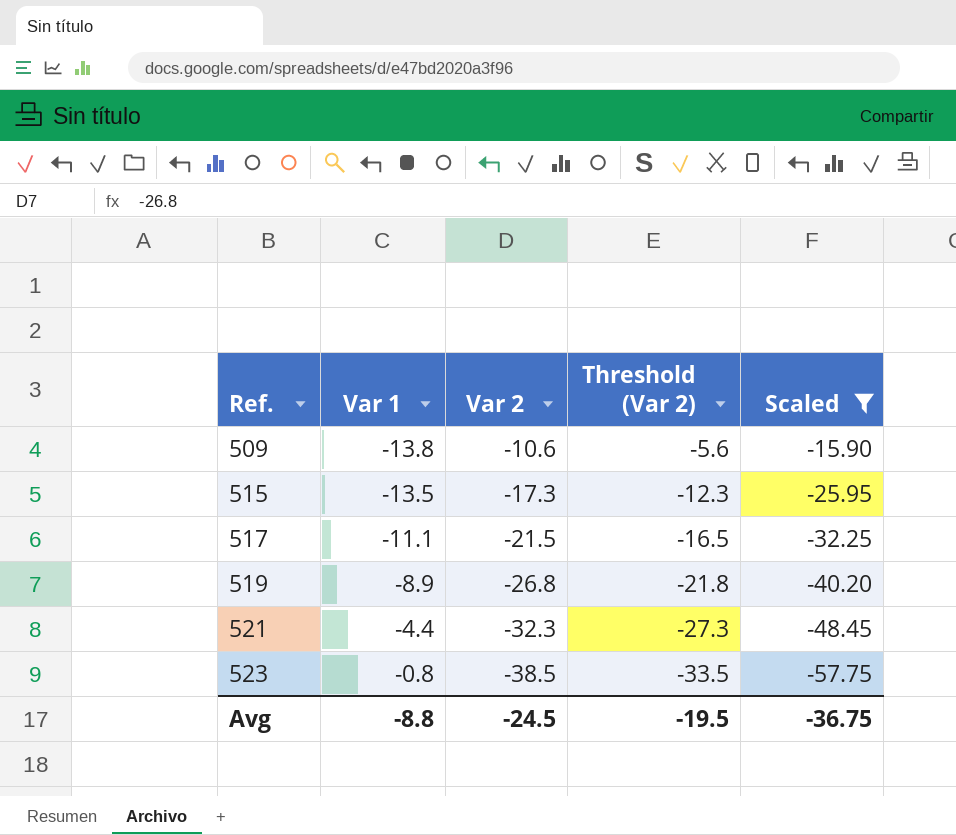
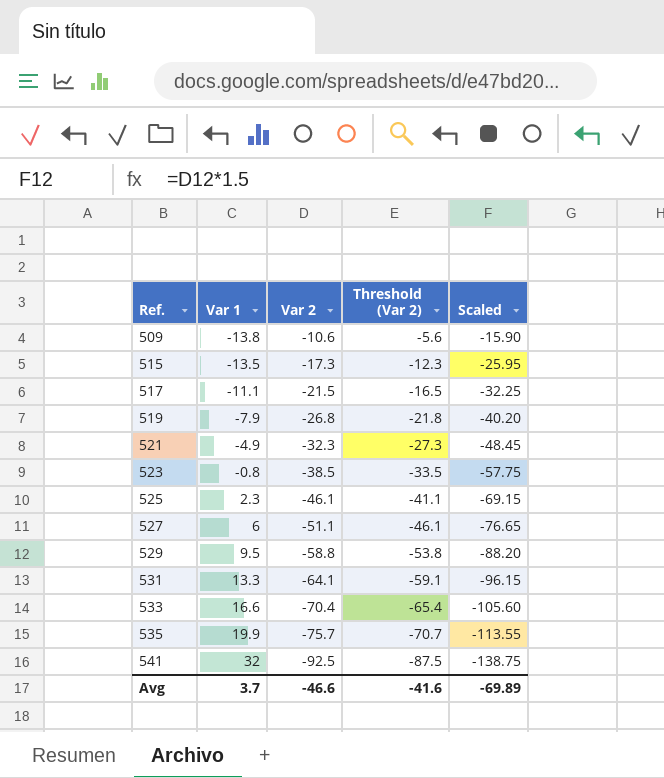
filter: Scaled >= -57.75 -> none
519 | Var 1: -8.9 -> -7.9
521 | Var 1: -4.4 -> -4.9
Avg | Var 1: -8.8 -> 3.7
Avg | Var 2: -24.5 -> -46.6
Avg | Threshold (Var 2): -19.5 -> -41.6
Avg | Scaled: -36.75 -> -69.89

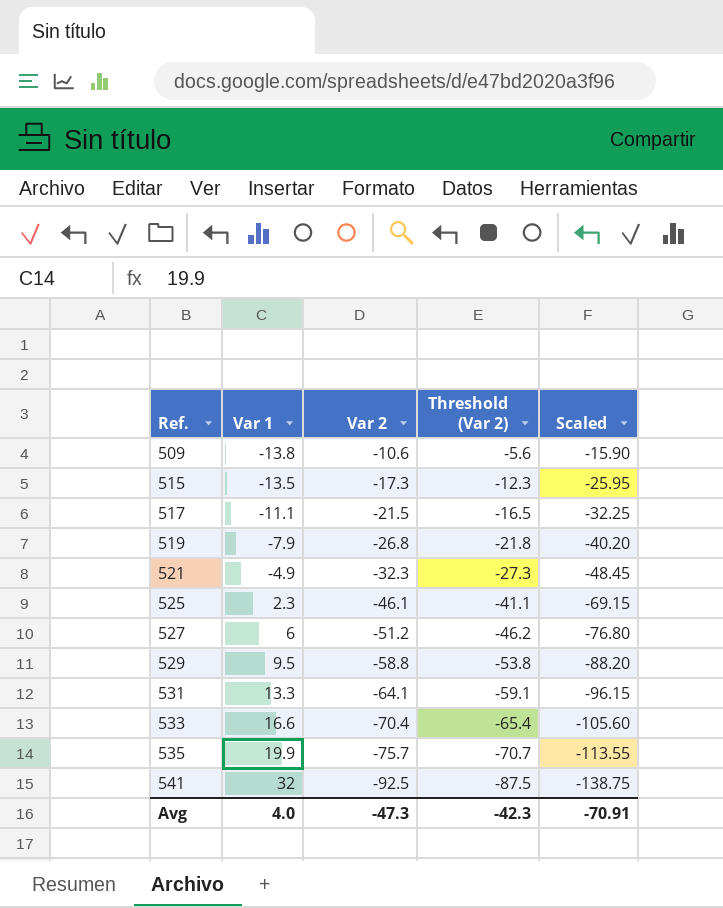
row 523: -0.8 | -38.5 | -33.5 | -57.75 -> none
527 | Var 2: -51.1 -> -51.2
527 | Threshold (Var 2): -46.1 -> -46.2
527 | Scaled: -76.65 -> -76.80
Avg | Var 1: 3.7 -> 4.0
Avg | Var 2: -46.6 -> -47.3
Avg | Threshold (Var 2): -41.6 -> -42.3
Avg | Scaled: -69.89 -> -70.91

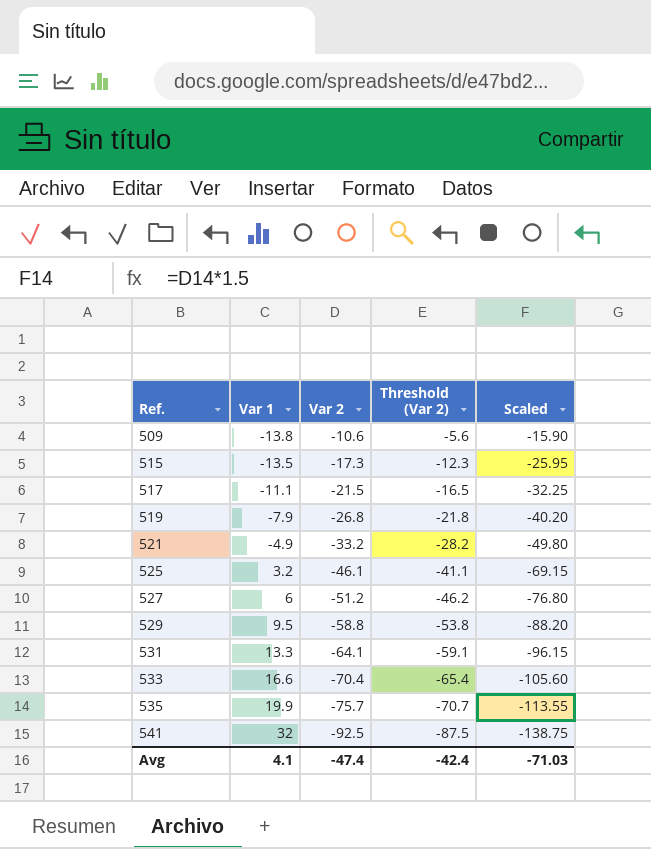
521 | Var 2: -32.3 -> -33.2
521 | Threshold (Var 2): -27.3 -> -28.2
521 | Scaled: -48.45 -> -49.80
525 | Var 1: 2.3 -> 3.2
Avg | Var 1: 4.0 -> 4.1
Avg | Var 2: -47.3 -> -47.4
Avg | Threshold (Var 2): -42.3 -> -42.4
Avg | Scaled: -70.91 -> -71.03

